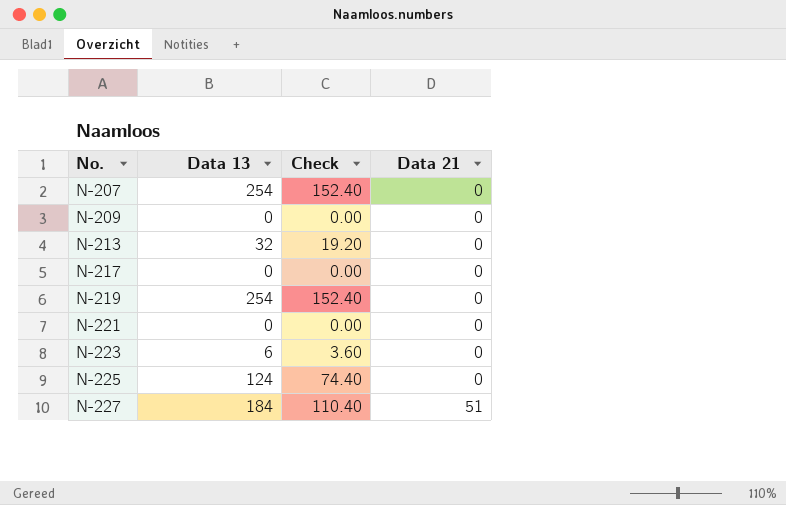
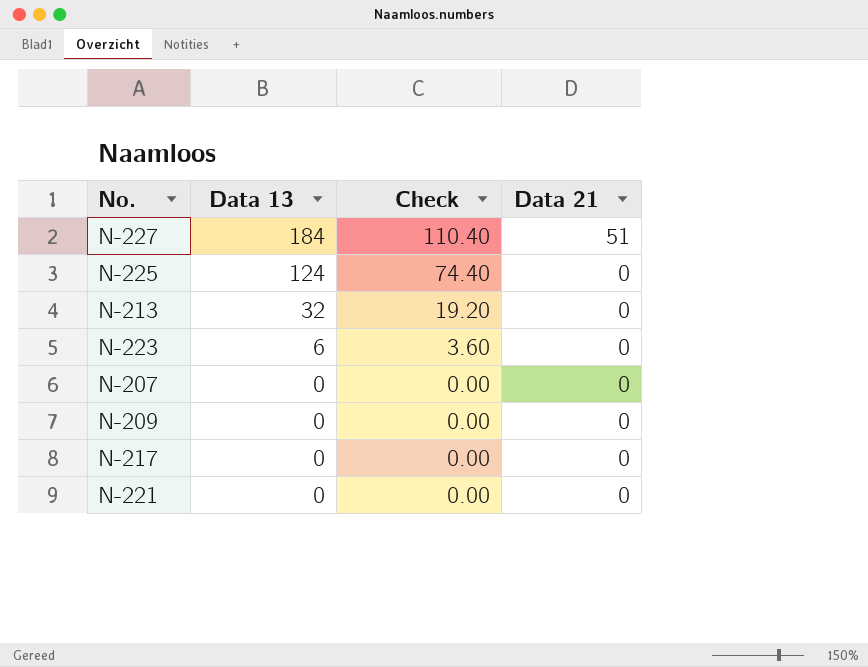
row order: No. ascending -> Data 13 descending
row N-219: 254 | 152.40 | 0 -> none
N-207 | Data 13: 254 -> 0
N-207 | Check: 152.40 -> 0.00

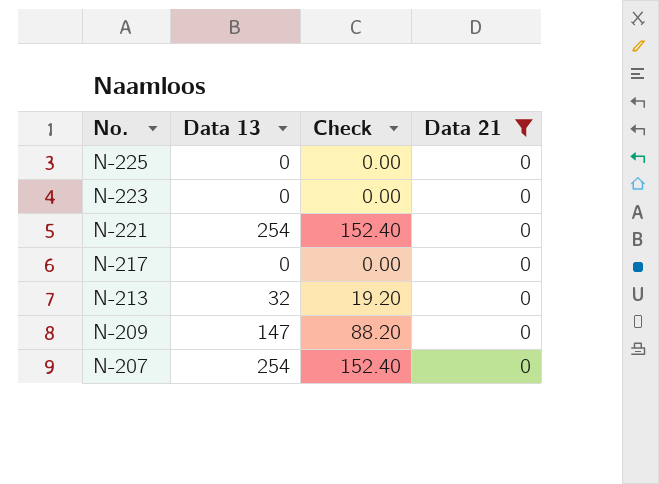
filter: none -> Data 21 = 0
row order: Data 13 descending -> No. descending
N-225 | Data 13: 124 -> 0
N-225 | Check: 74.40 -> 0.00
N-223 | Data 13: 6 -> 0
N-223 | Check: 3.60 -> 0.00
N-221 | Data 13: 0 -> 254
N-221 | Check: 0.00 -> 152.40
N-209 | Data 13: 0 -> 147
N-209 | Check: 0.00 -> 88.20
N-207 | Data 13: 0 -> 254
N-207 | Check: 0.00 -> 152.40

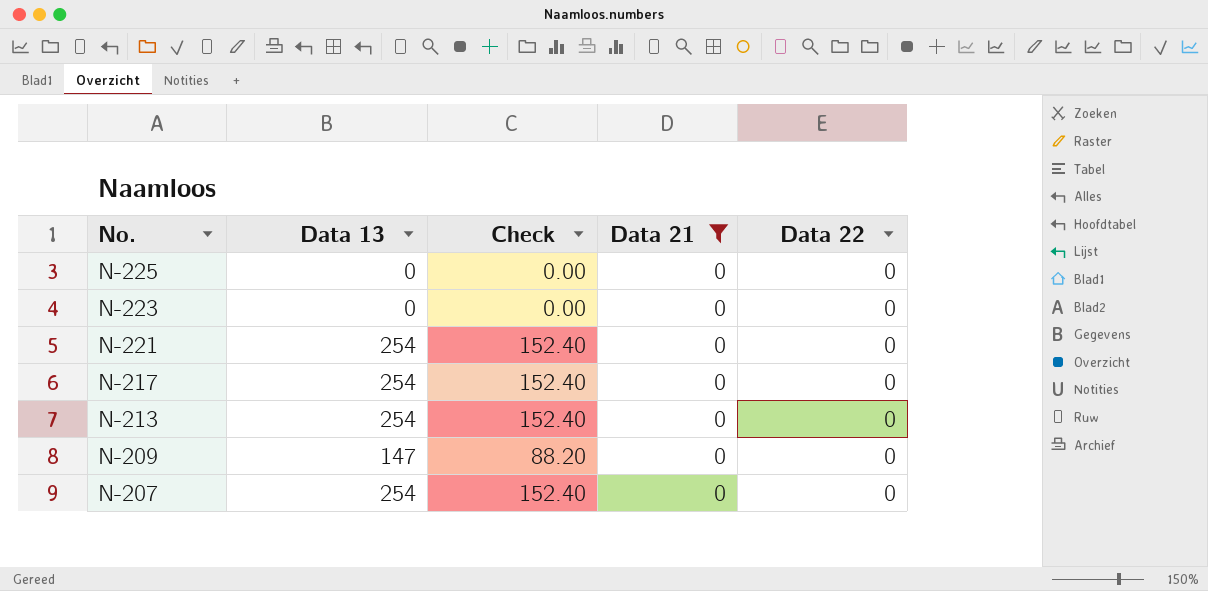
column Data 22 | position: none -> 5
N-217 | Data 13: 0 -> 254
N-217 | Check: 0.00 -> 152.40
N-213 | Data 13: 32 -> 254
N-213 | Check: 19.20 -> 152.40

